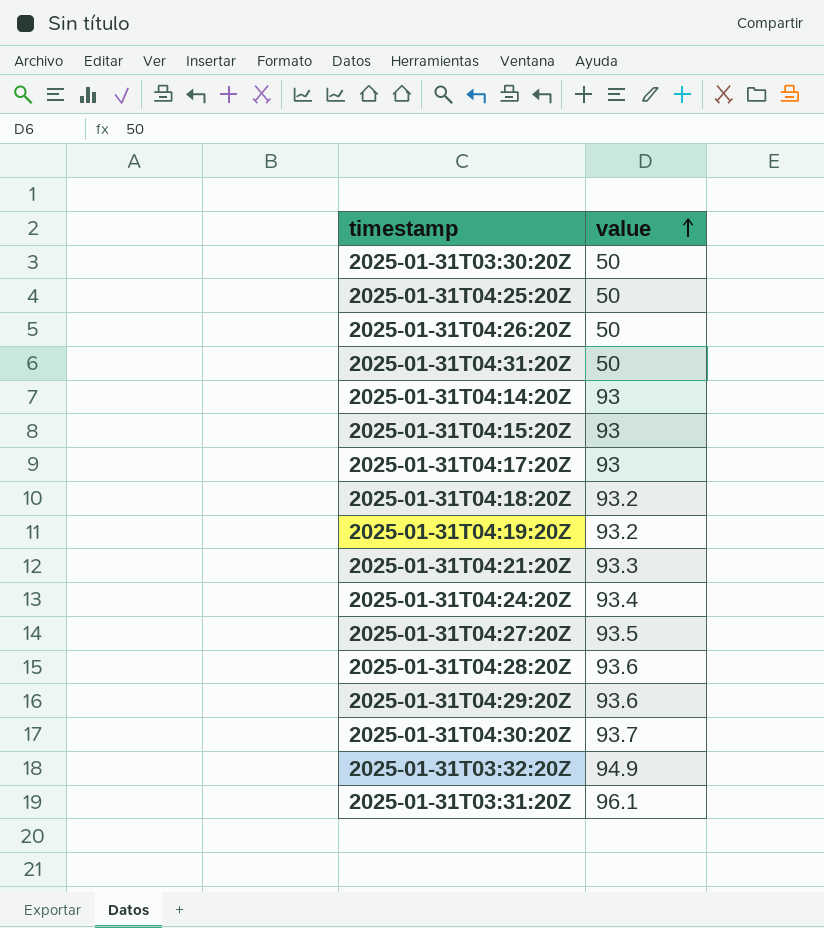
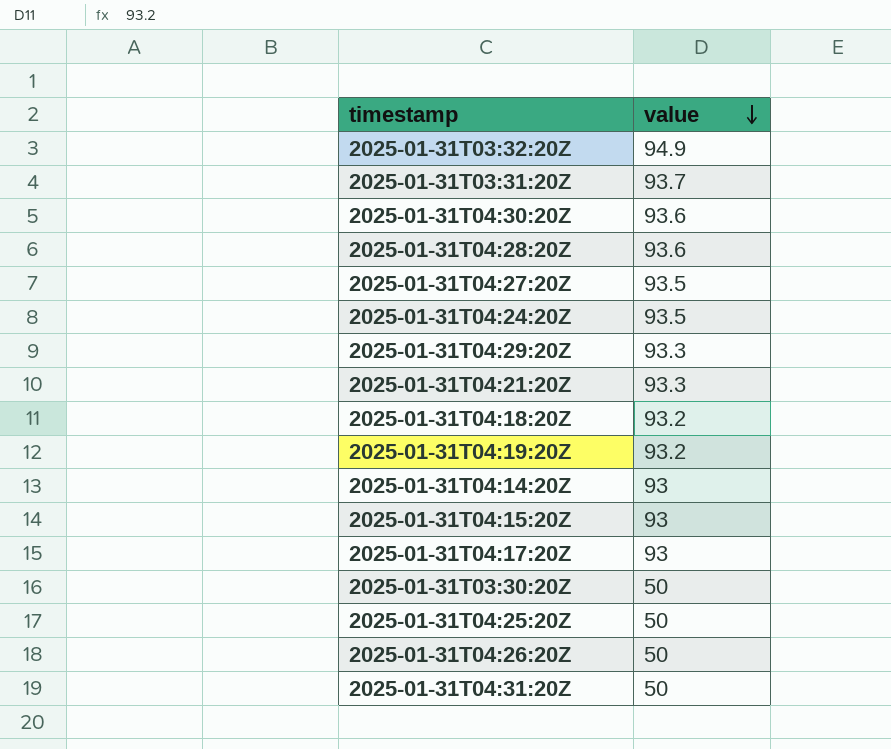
row order: value ascending -> value descending
2025-01-31T03:31:20Z | value: 96.1 -> 93.7
2025-01-31T04:30:20Z | value: 93.7 -> 93.6
2025-01-31T04:24:20Z | value: 93.4 -> 93.5
2025-01-31T04:29:20Z | value: 93.6 -> 93.3

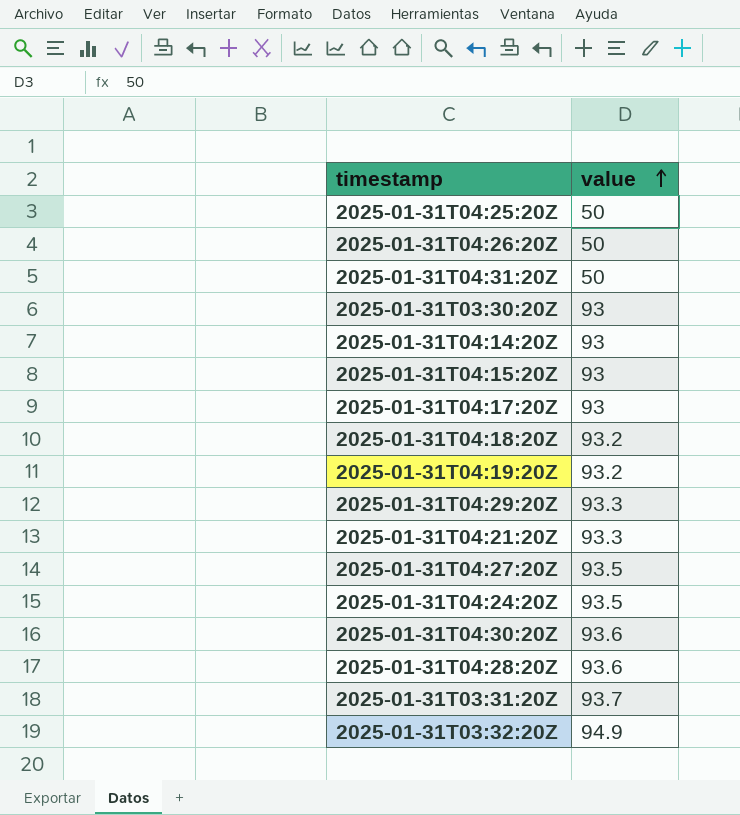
row order: value descending -> value ascending
2025-01-31T03:30:20Z | value: 50 -> 93

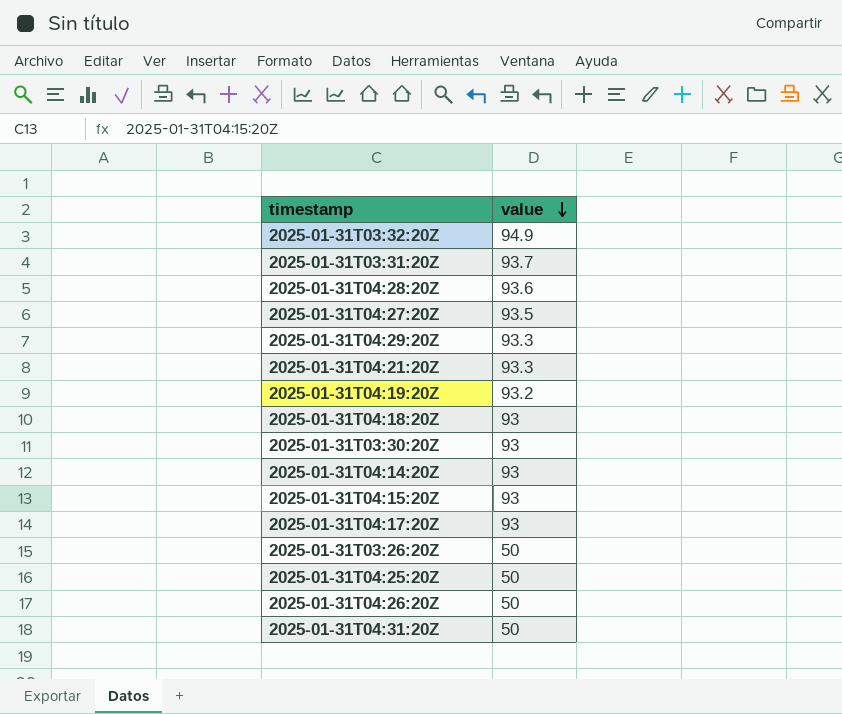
row order: value ascending -> value descending
row 2025-01-31T04:24:20Z: 93.5 -> none
row 2025-01-31T04:30:20Z: 93.6 -> none
2025-01-31T04:18:20Z | value: 93.2 -> 93
row 2025-01-31T03:26:20Z: none -> 50

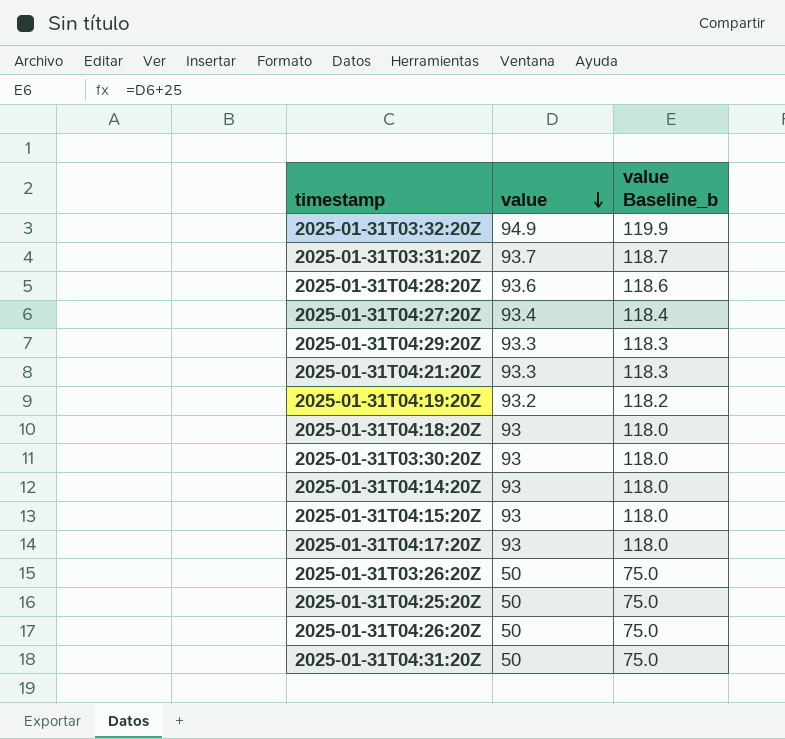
column value Baseline_b | formula: none -> [value] + 25
2025-01-31T04:27:20Z | value: 93.5 -> 93.4

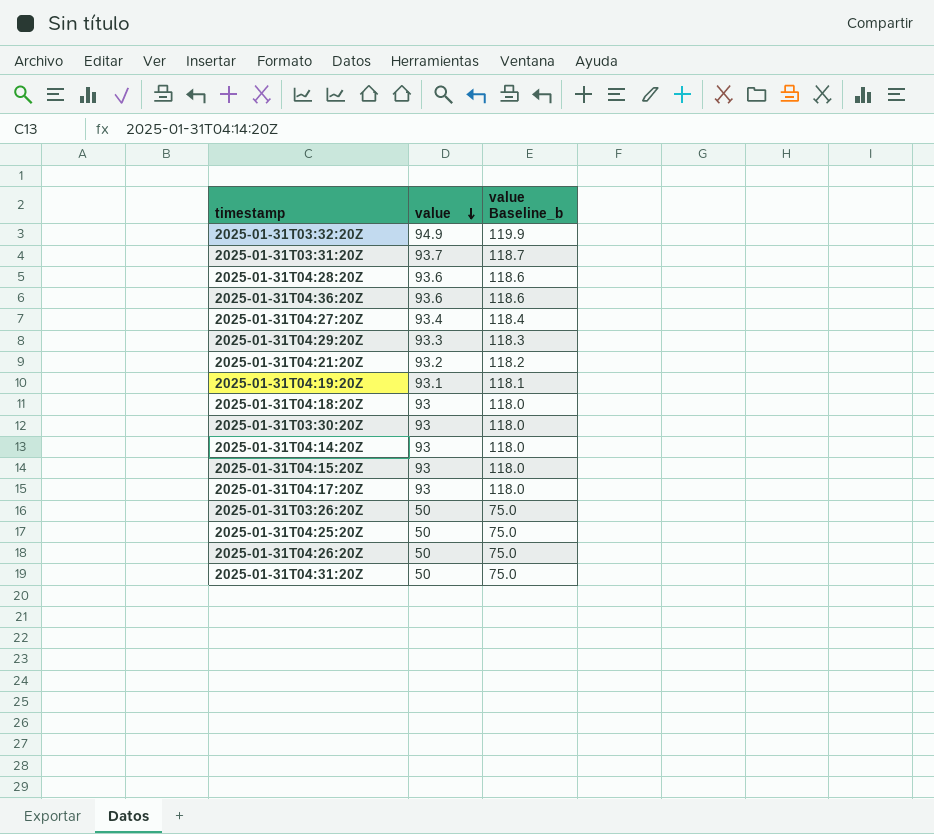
row 2025-01-31T04:36:20Z: none -> 93.6 | 118.6
2025-01-31T04:21:20Z | value: 93.3 -> 93.2
2025-01-31T04:21:20Z | value Baseline_b: 118.3 -> 118.2
2025-01-31T04:19:20Z | value: 93.2 -> 93.1
2025-01-31T04:19:20Z | value Baseline_b: 118.2 -> 118.1

